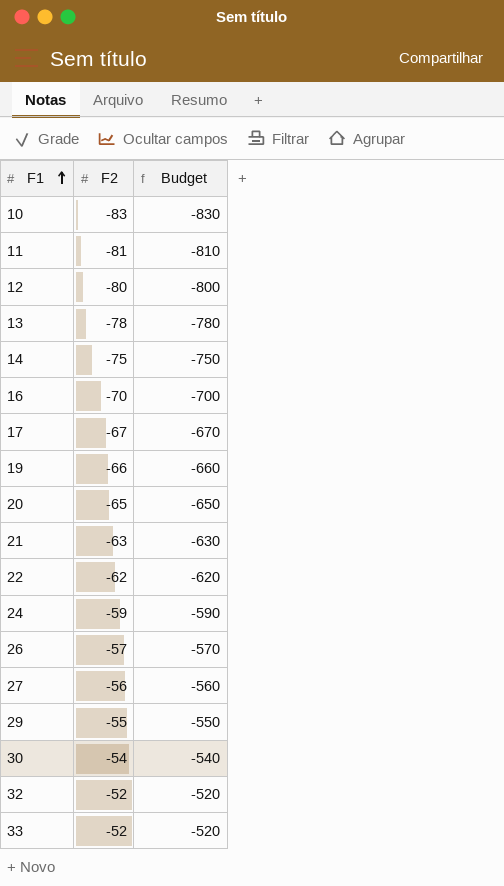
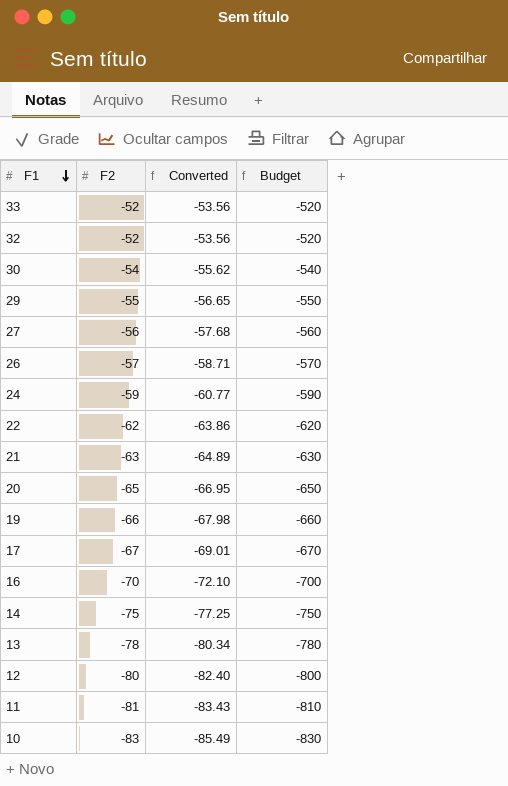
row order: F1 ascending -> F1 descending
column Converted | formula: none -> [F2] * 1.03

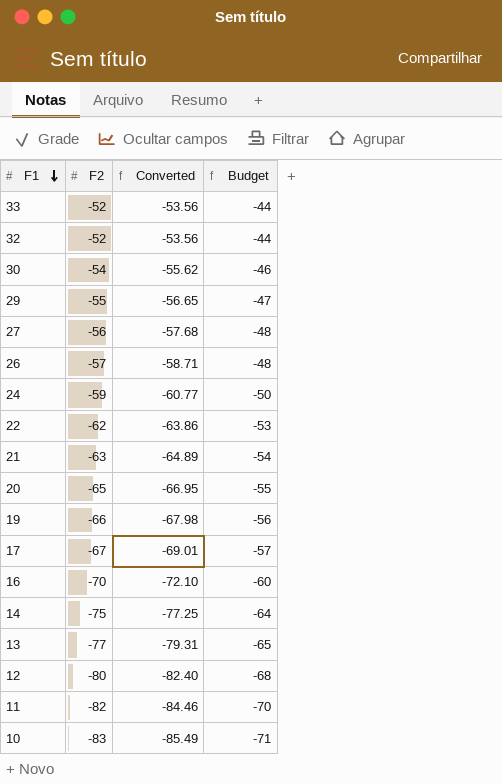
column Budget | formula: [F2] * 10 -> [F2] * 0.85
13 | F2: -78 -> -77
13 | Converted: -80.34 -> -79.31
11 | F2: -81 -> -82
11 | Converted: -83.43 -> -84.46

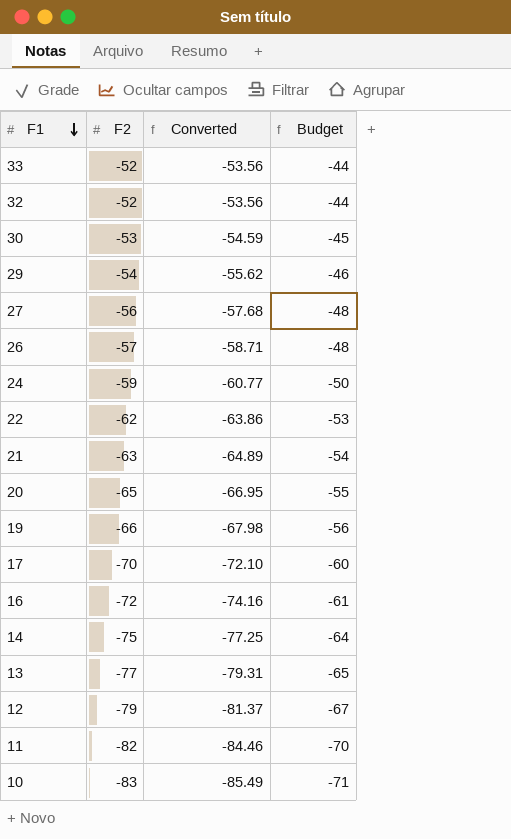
30 | F2: -54 -> -53
30 | Converted: -55.62 -> -54.59
30 | Budget: -46 -> -45
29 | F2: -55 -> -54
29 | Converted: -56.65 -> -55.62
29 | Budget: -47 -> -46
17 | F2: -67 -> -70
17 | Converted: -69.01 -> -72.10
17 | Budget: -57 -> -60
16 | F2: -70 -> -72
16 | Converted: -72.10 -> -74.16
16 | Budget: -60 -> -61
12 | F2: -80 -> -79
12 | Converted: -82.40 -> -81.37
12 | Budget: -68 -> -67

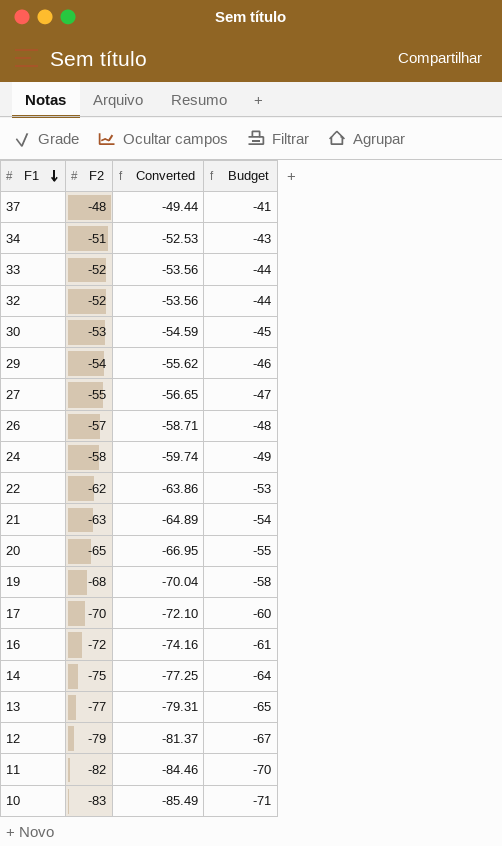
row 37: none -> -48 | -49.44 | -41
row 34: none -> -51 | -52.53 | -43
27 | F2: -56 -> -55
27 | Converted: -57.68 -> -56.65
27 | Budget: -48 -> -47
24 | F2: -59 -> -58
24 | Converted: -60.77 -> -59.74
24 | Budget: -50 -> -49
19 | F2: -66 -> -68
19 | Converted: -67.98 -> -70.04
19 | Budget: -56 -> -58

